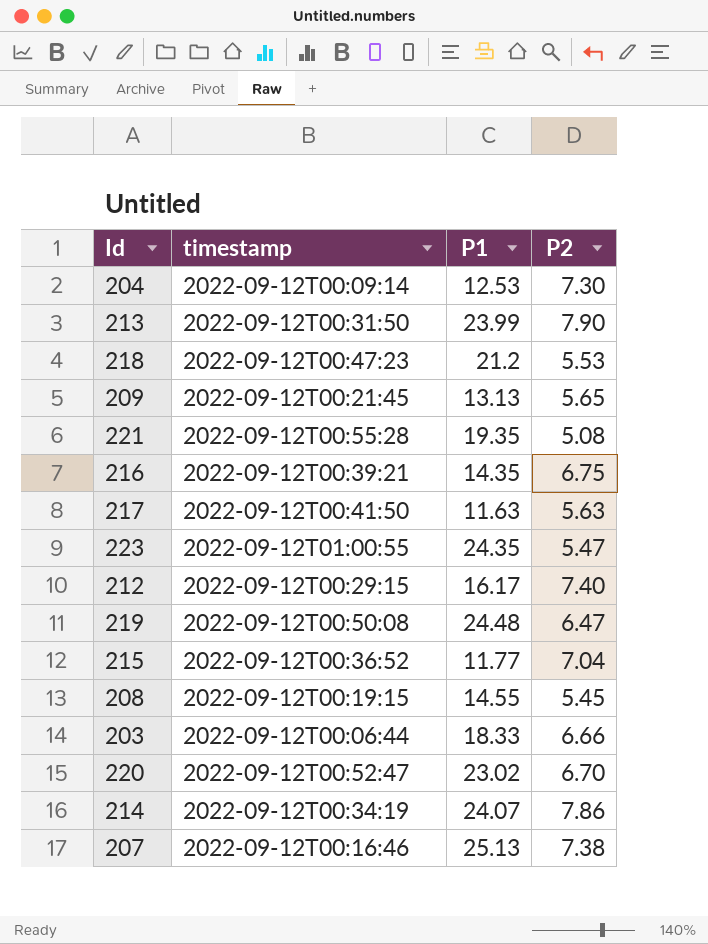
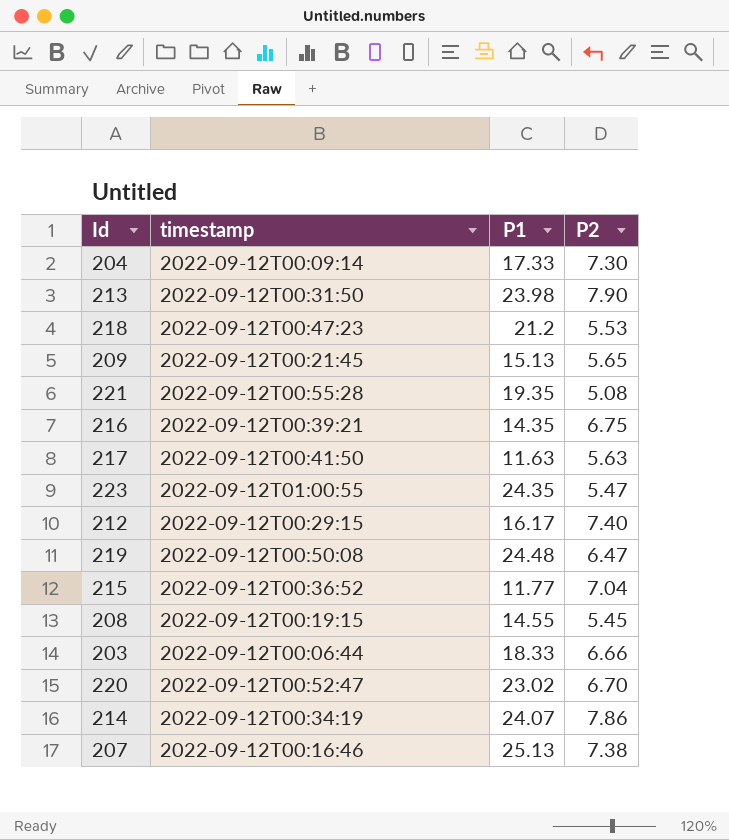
204 | P1: 12.53 -> 17.33
213 | P1: 23.99 -> 23.98
209 | P1: 13.13 -> 15.13

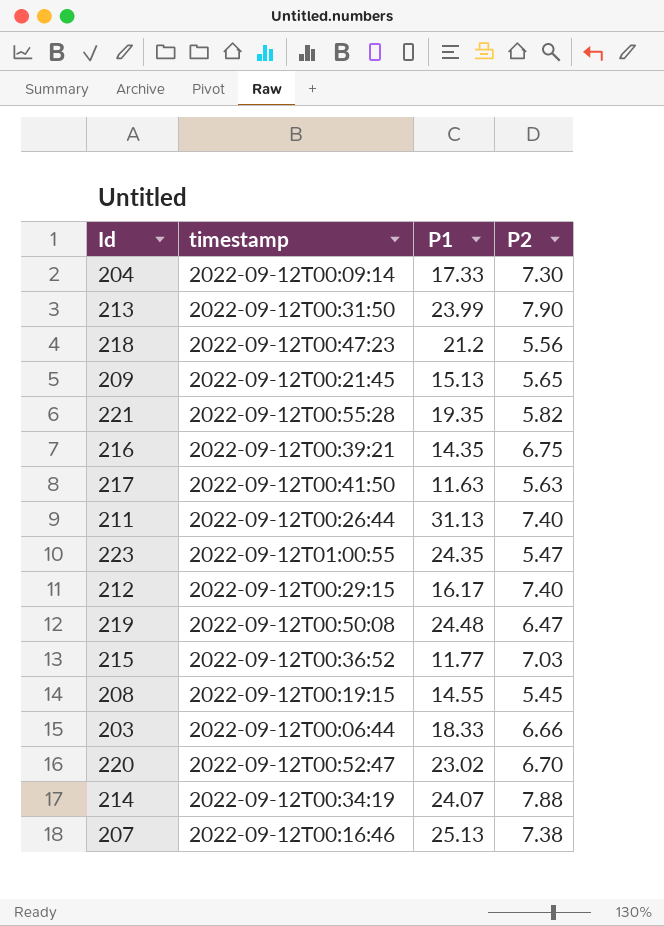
213 | P1: 23.98 -> 23.99
218 | P2: 5.53 -> 5.56
221 | P2: 5.08 -> 5.82
row 211: none -> 2022-09-12T00:26:44 | 31.13 | 7.40
215 | P2: 7.04 -> 7.03
214 | P2: 7.86 -> 7.88

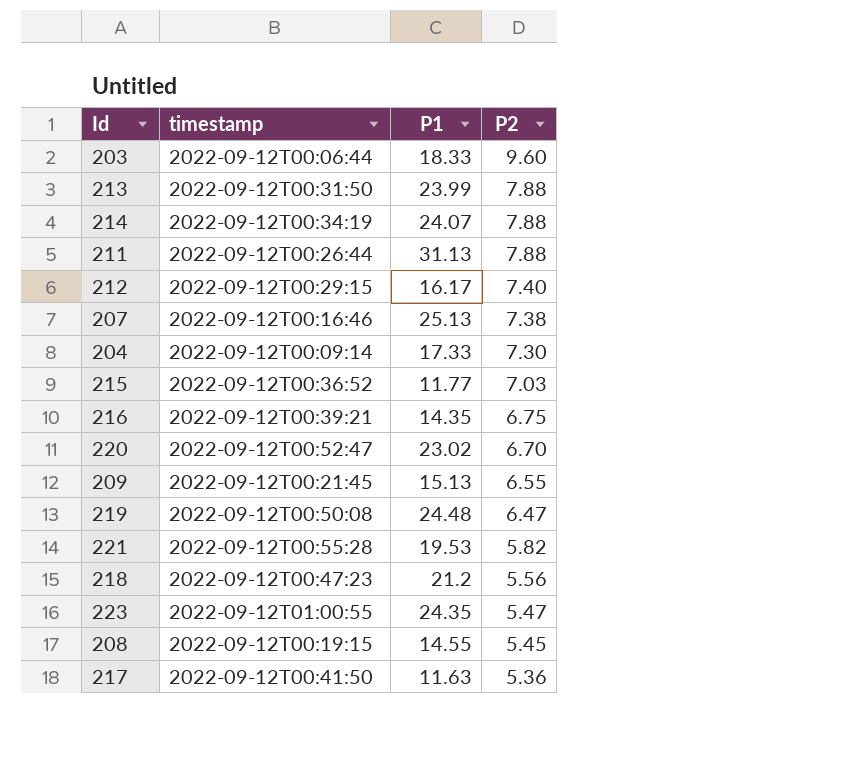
row order: none -> P2 descending
203 | P2: 6.66 -> 9.60
213 | P2: 7.90 -> 7.88
211 | P2: 7.40 -> 7.88
209 | P2: 5.65 -> 6.55
221 | P1: 19.35 -> 19.53
217 | P2: 5.63 -> 5.36

